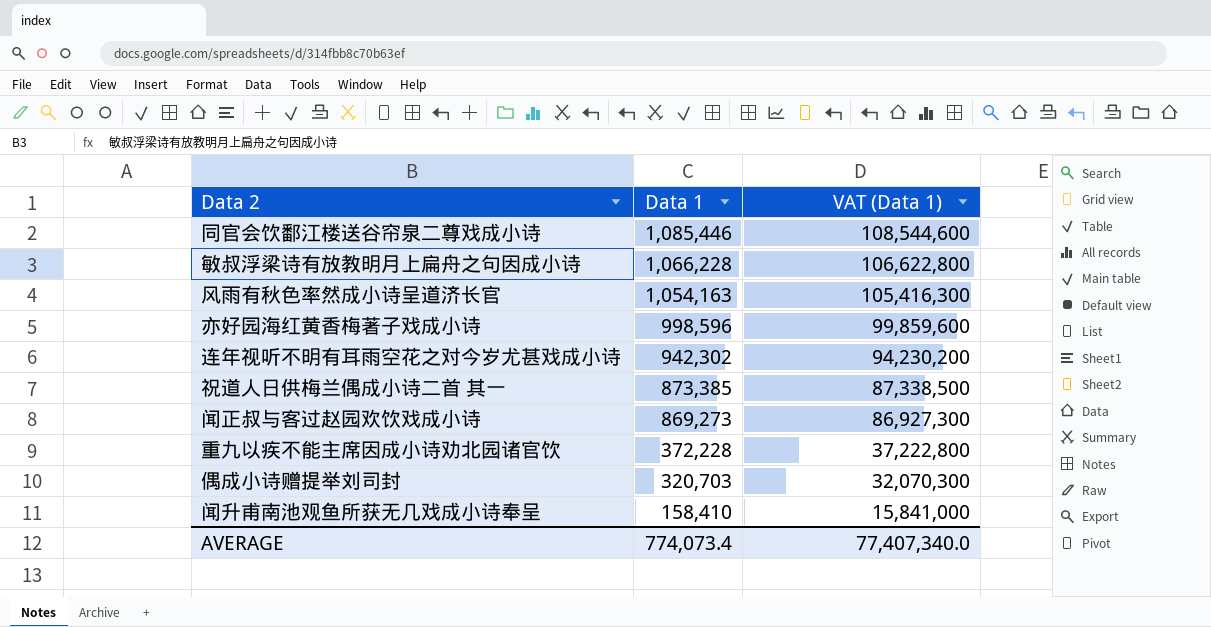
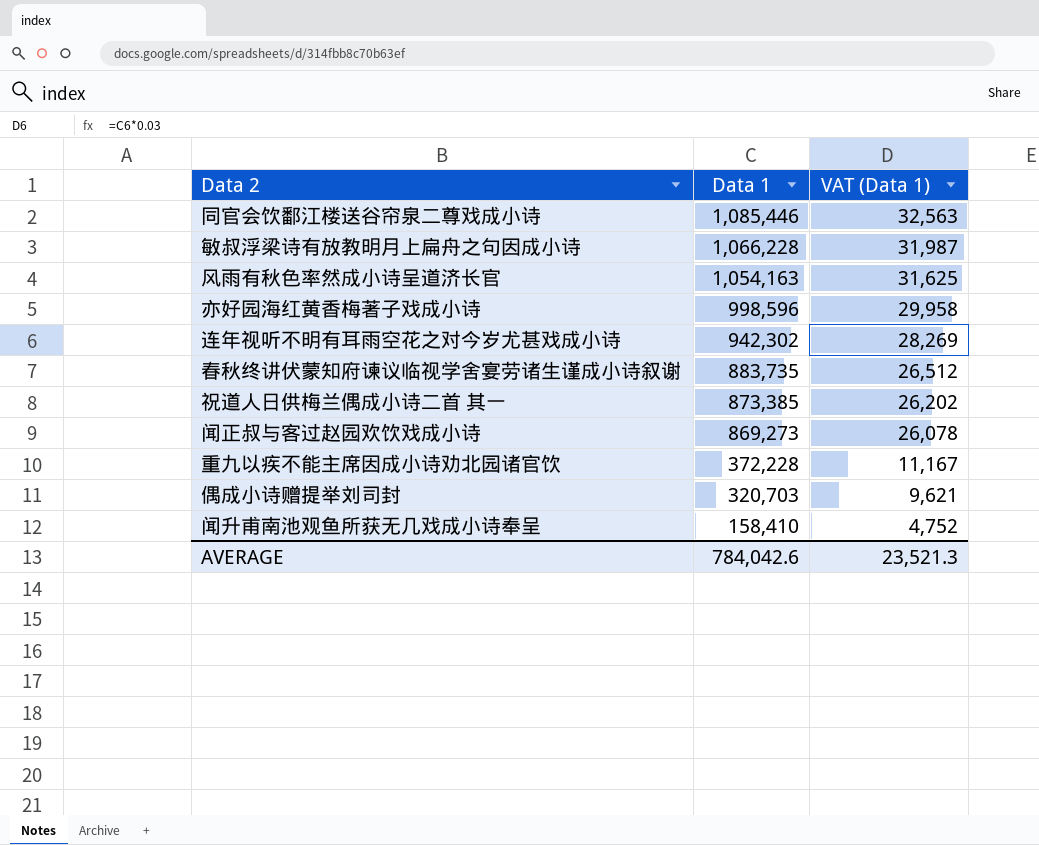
column VAT (Data 1) | formula: [Data 1] * 100 -> [Data 1] * 0.03
row 春秋终讲伏蒙知府谏议临视学舍宴劳诸生谨成小诗叙谢: none -> 883,735 | 26,512
AVERAGE | Data 1: 774,073.4 -> 784,042.6
AVERAGE | VAT (Data 1): 77,407,340.0 -> 23,521.3

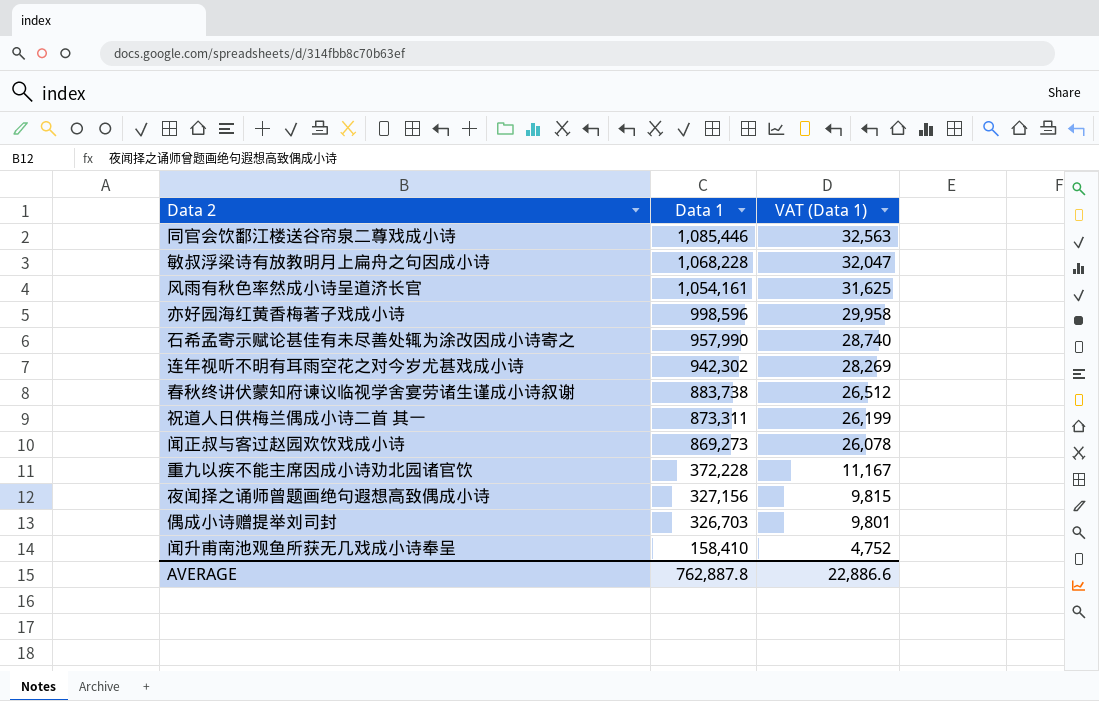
敏叔浮梁诗有放教明月上扁舟之句因成小诗 | Data 1: 1,066,228 -> 1,068,228
敏叔浮梁诗有放教明月上扁舟之句因成小诗 | VAT (Data 1): 31,987 -> 32,047
风雨有秋色率然成小诗呈道济长官 | Data 1: 1,054,163 -> 1,054,161
row 石希孟寄示赋论甚佳有未尽善处辄为涂改因成小诗寄之: none -> 957,990 | 28,740
春秋终讲伏蒙知府谏议临视学舍宴劳诸生谨成小诗叙谢 | Data 1: 883,735 -> 883,738
祝道人日供梅兰偶成小诗二首 其一 | Data 1: 873,385 -> 873,311
祝道人日供梅兰偶成小诗二首 其一 | VAT (Data 1): 26,202 -> 26,199
row 夜闻择之诵师曾题画绝句遐想高致偶成小诗: none -> 327,156 | 9,815
偶成小诗赠提举刘司封 | Data 1: 320,703 -> 326,703
偶成小诗赠提举刘司封 | VAT (Data 1): 9,621 -> 9,801
AVERAGE | Data 1: 784,042.6 -> 762,887.8
AVERAGE | VAT (Data 1): 23,521.3 -> 22,886.6

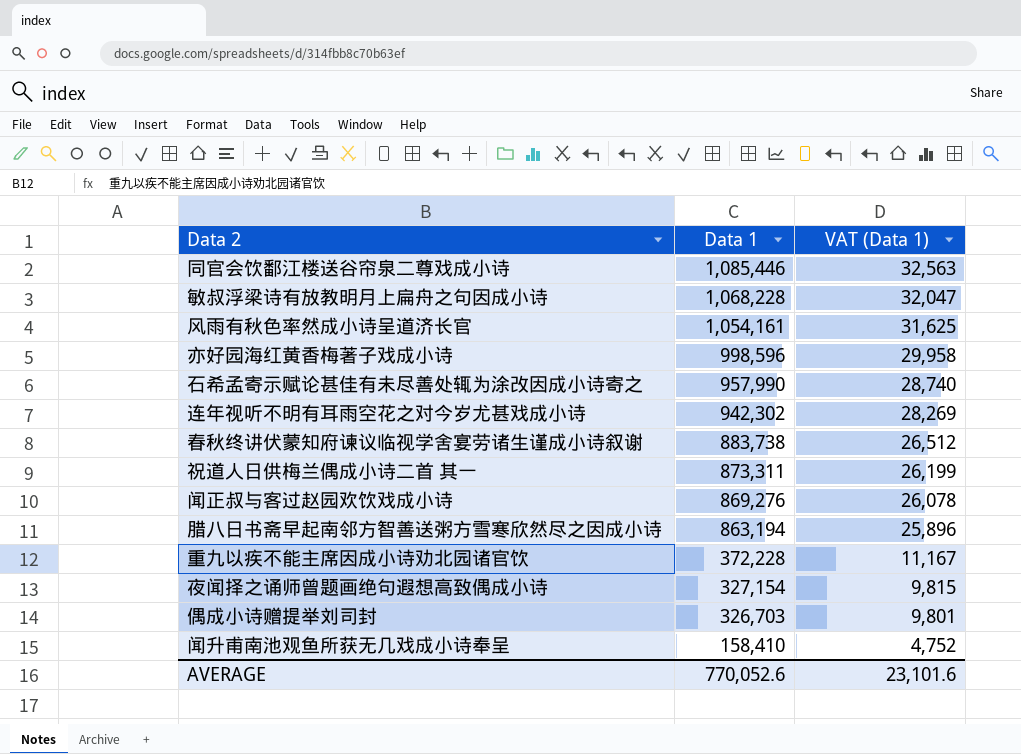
闻正叔与客过赵园欢饮戏成小诗 | Data 1: 869,273 -> 869,276
row 腊八日书斋早起南邻方智善送粥方雪寒欣然尽之因成小诗: none -> 863,194 | 25,896
夜闻择之诵师曾题画绝句遐想高致偶成小诗 | Data 1: 327,156 -> 327,154
AVERAGE | Data 1: 762,887.8 -> 770,052.6
AVERAGE | VAT (Data 1): 22,886.6 -> 23,101.6

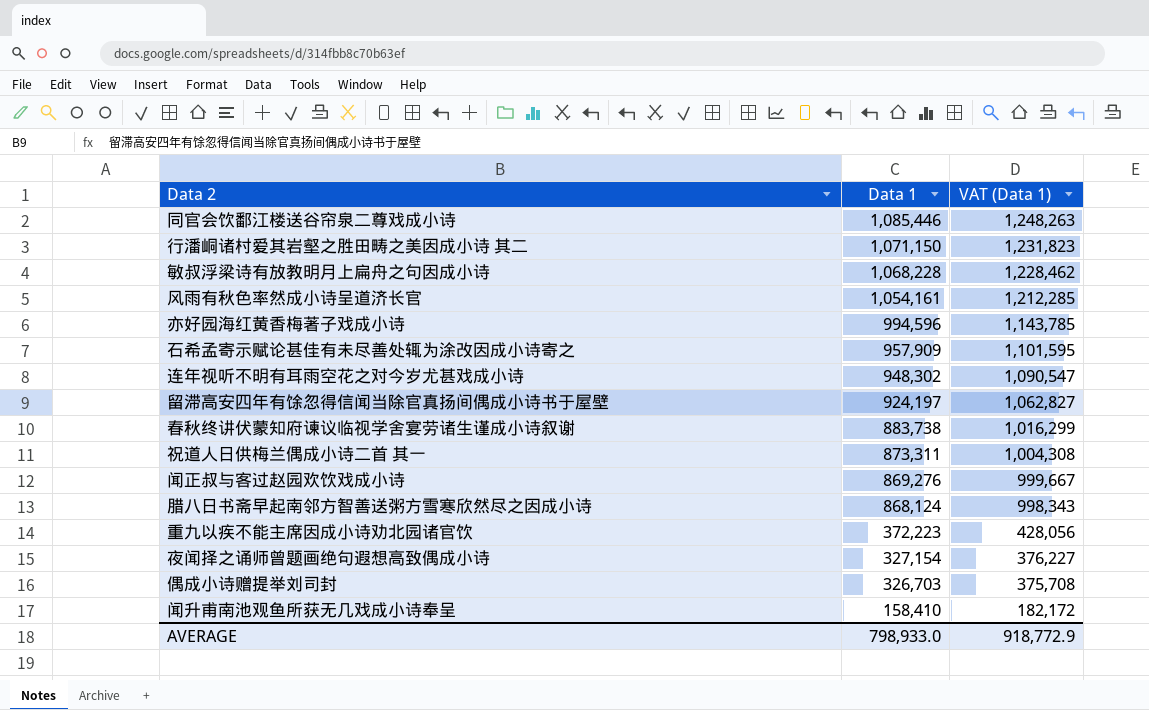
column VAT (Data 1) | formula: [Data 1] * 0.03 -> [Data 1] * 1.15
row 行潘峒诸村爱其岩壑之胜田畴之美因成小诗 其二: none -> 1,071,150 | 1,231,823
亦好园海红黄香梅著子戏成小诗 | Data 1: 998,596 -> 994,596
石希孟寄示赋论甚佳有未尽善处辄为涂改因成小诗寄之 | Data 1: 957,990 -> 957,909
连年视听不明有耳雨空花之对今岁尤甚戏成小诗 | Data 1: 942,302 -> 948,302
row 留滞高安四年有馀忽得信闻当除官真扬间偶成小诗书于屋壁: none -> 924,197 | 1,062,827
腊八日书斋早起南邻方智善送粥方雪寒欣然尽之因成小诗 | Data 1: 863,194 -> 868,124
重九以疾不能主席因成小诗劝北园诸官饮 | Data 1: 372,228 -> 372,223
AVERAGE | Data 1: 770,052.6 -> 798,933.0
AVERAGE | VAT (Data 1): 23,101.6 -> 918,772.9

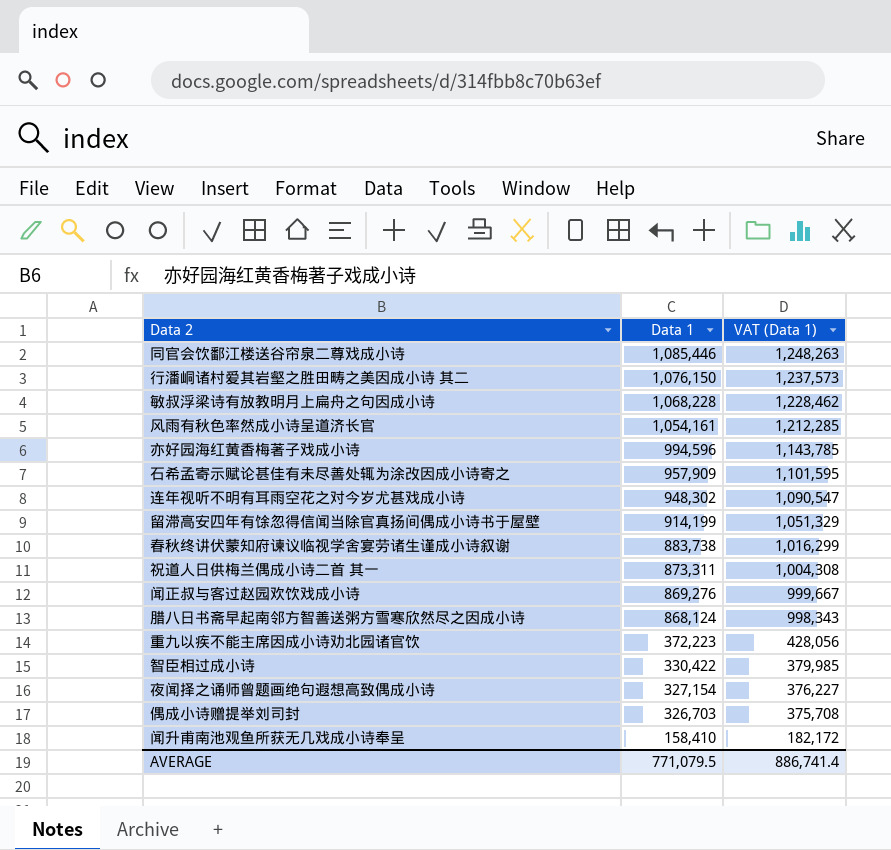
行潘峒诸村爱其岩壑之胜田畴之美因成小诗 其二 | Data 1: 1,071,150 -> 1,076,150
行潘峒诸村爱其岩壑之胜田畴之美因成小诗 其二 | VAT (Data 1): 1,231,823 -> 1,237,573
留滞高安四年有馀忽得信闻当除官真扬间偶成小诗书于屋壁 | Data 1: 924,197 -> 914,199
留滞高安四年有馀忽得信闻当除官真扬间偶成小诗书于屋壁 | VAT (Data 1): 1,062,827 -> 1,051,329
row 智臣相过成小诗: none -> 330,422 | 379,985
AVERAGE | Data 1: 798,933.0 -> 771,079.5
AVERAGE | VAT (Data 1): 918,772.9 -> 886,741.4

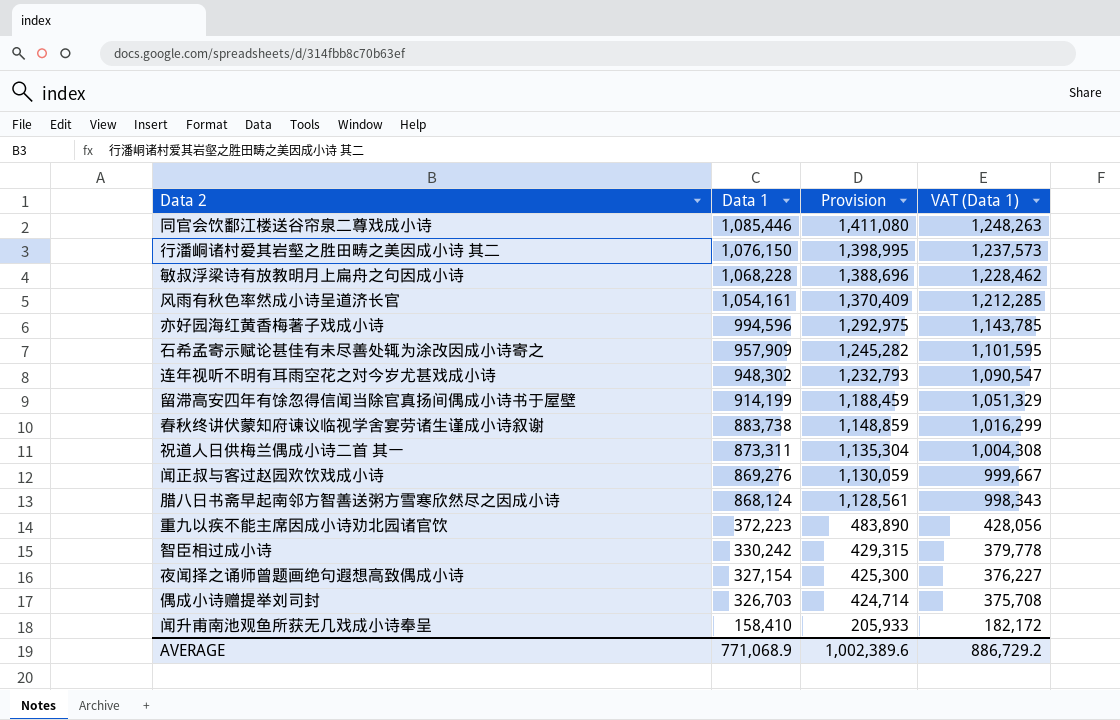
column Provision | formula: none -> [Data 1] * 1.3
智臣相过成小诗 | Data 1: 330,422 -> 330,242
智臣相过成小诗 | VAT (Data 1): 379,985 -> 379,778
AVERAGE | Data 1: 771,079.5 -> 771,068.9
AVERAGE | VAT (Data 1): 886,741.4 -> 886,729.2

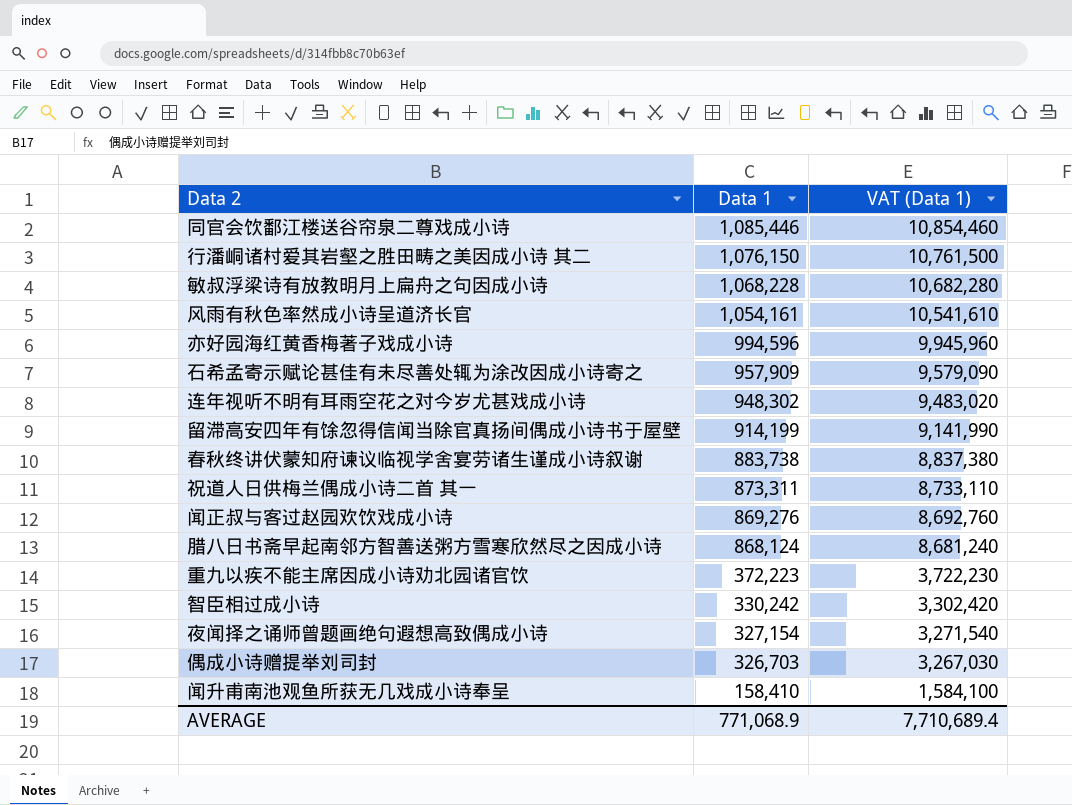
column Provision | formula: [Data 1] * 1.3 -> none
column VAT (Data 1) | formula: [Data 1] * 1.15 -> [Data 1] * 10
AVERAGE | VAT (Data 1): 886,729.2 -> 7,710,689.4

